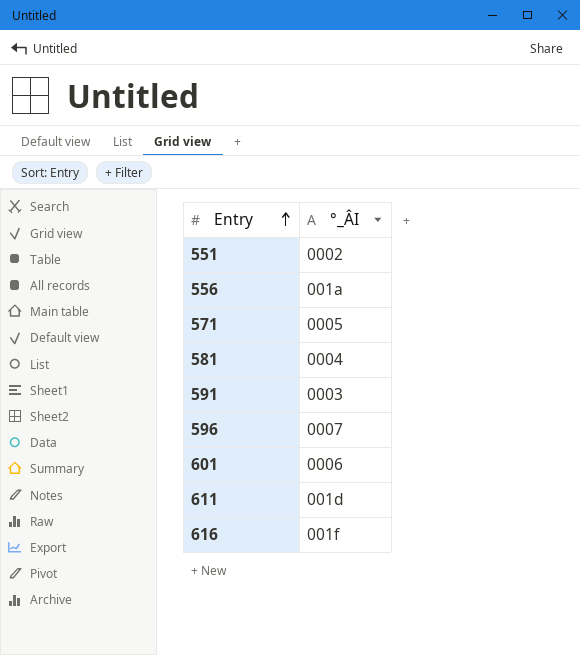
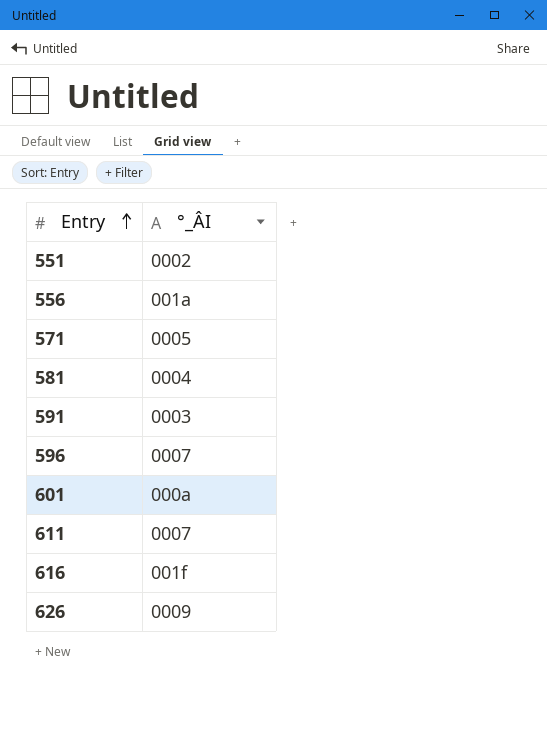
601 | °_ÂI: 0006 -> 000a
611 | °_ÂI: 001d -> 0007
row 626: none -> 0009

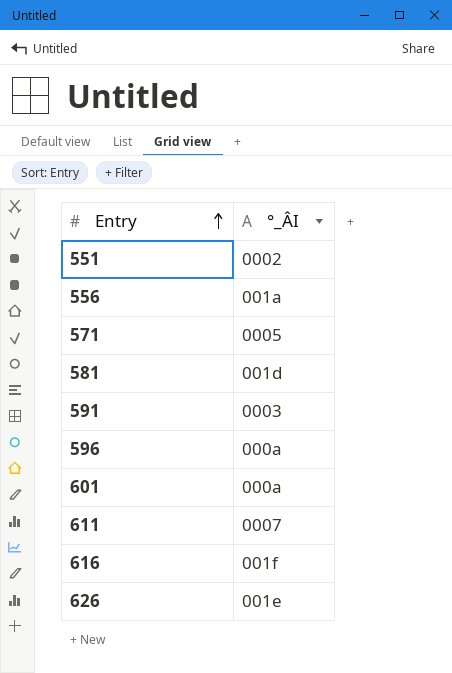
581 | °_ÂI: 0004 -> 001d
596 | °_ÂI: 0007 -> 000a
626 | °_ÂI: 0009 -> 001e

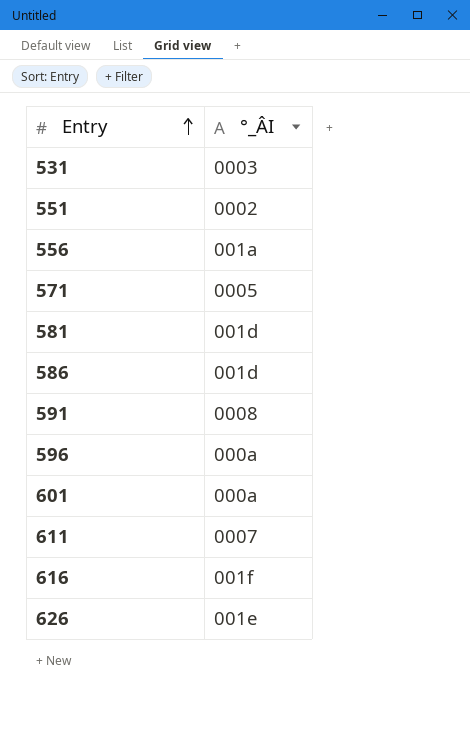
row 531: none -> 0003
row 586: none -> 001d
591 | °_ÂI: 0003 -> 0008

